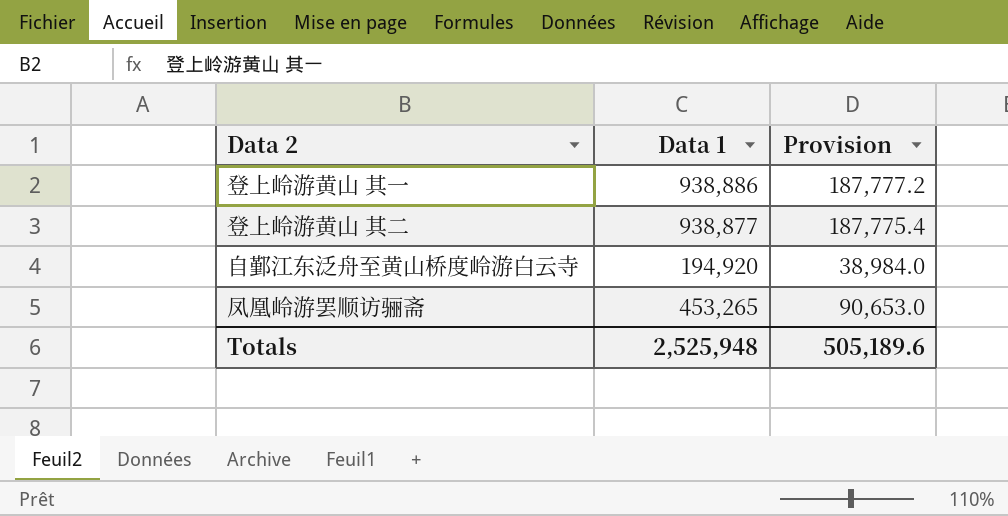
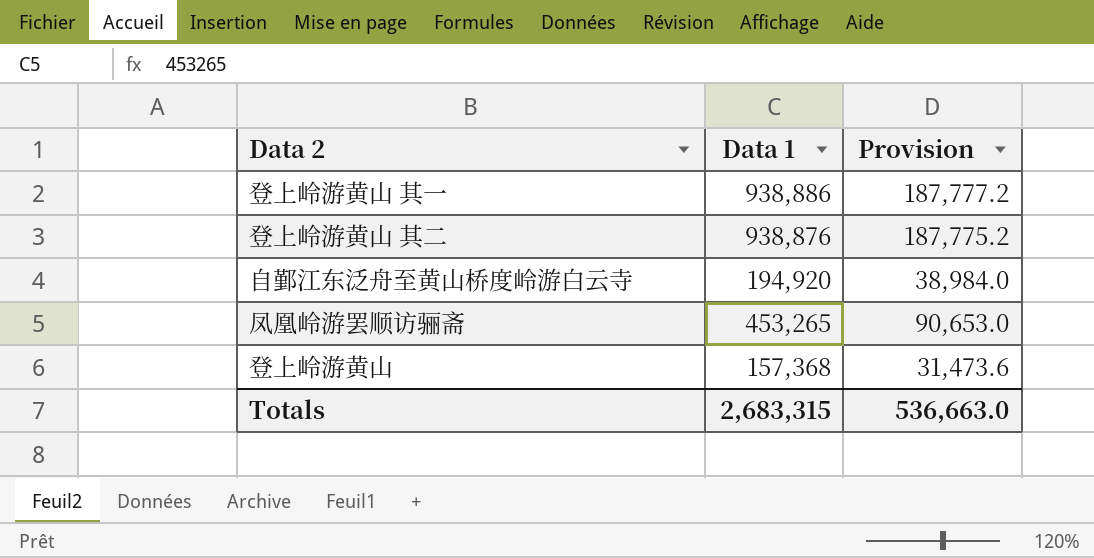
登上岭游黄山 其二 | Data 1: 938,877 -> 938,876
登上岭游黄山 其二 | Provision: 187,775.4 -> 187,775.2
row 登上岭游黄山: none -> 157,368 | 31,473.6
Totals | Data 1: 2,525,948 -> 2,683,315
Totals | Provision: 505,189.6 -> 536,663.0

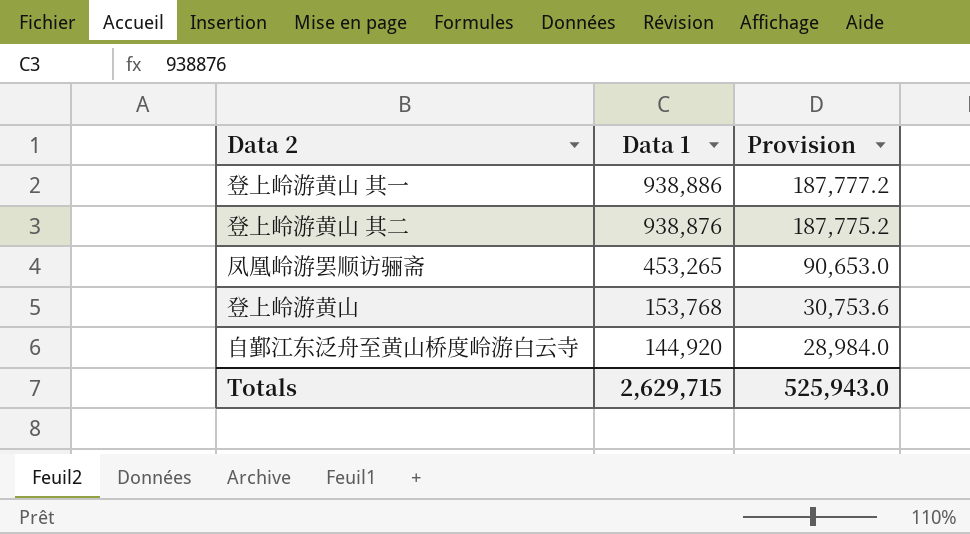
row order: none -> Data 1 descending
登上岭游黄山 | Data 1: 157,368 -> 153,768
登上岭游黄山 | Provision: 31,473.6 -> 30,753.6
自鄞江东泛舟至黄山桥度岭游白云寺 | Data 1: 194,920 -> 144,920
自鄞江东泛舟至黄山桥度岭游白云寺 | Provision: 38,984.0 -> 28,984.0
Totals | Data 1: 2,683,315 -> 2,629,715
Totals | Provision: 536,663.0 -> 525,943.0

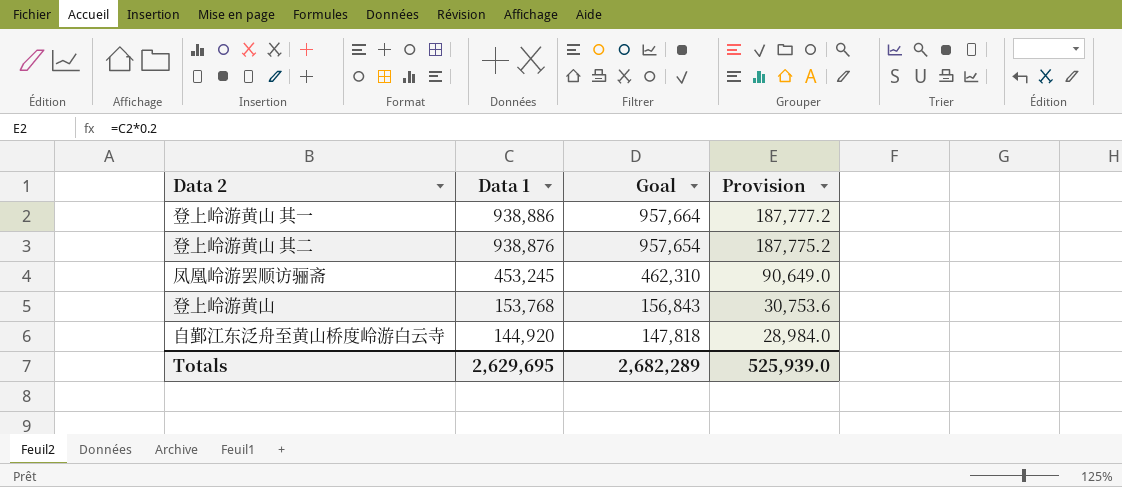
column Goal | formula: none -> [Data 1] * 1.02
凤凰岭游罢顺访骊斋 | Data 1: 453,265 -> 453,245
凤凰岭游罢顺访骊斋 | Provision: 90,653.0 -> 90,649.0
Totals | Data 1: 2,629,715 -> 2,629,695
Totals | Provision: 525,943.0 -> 525,939.0

